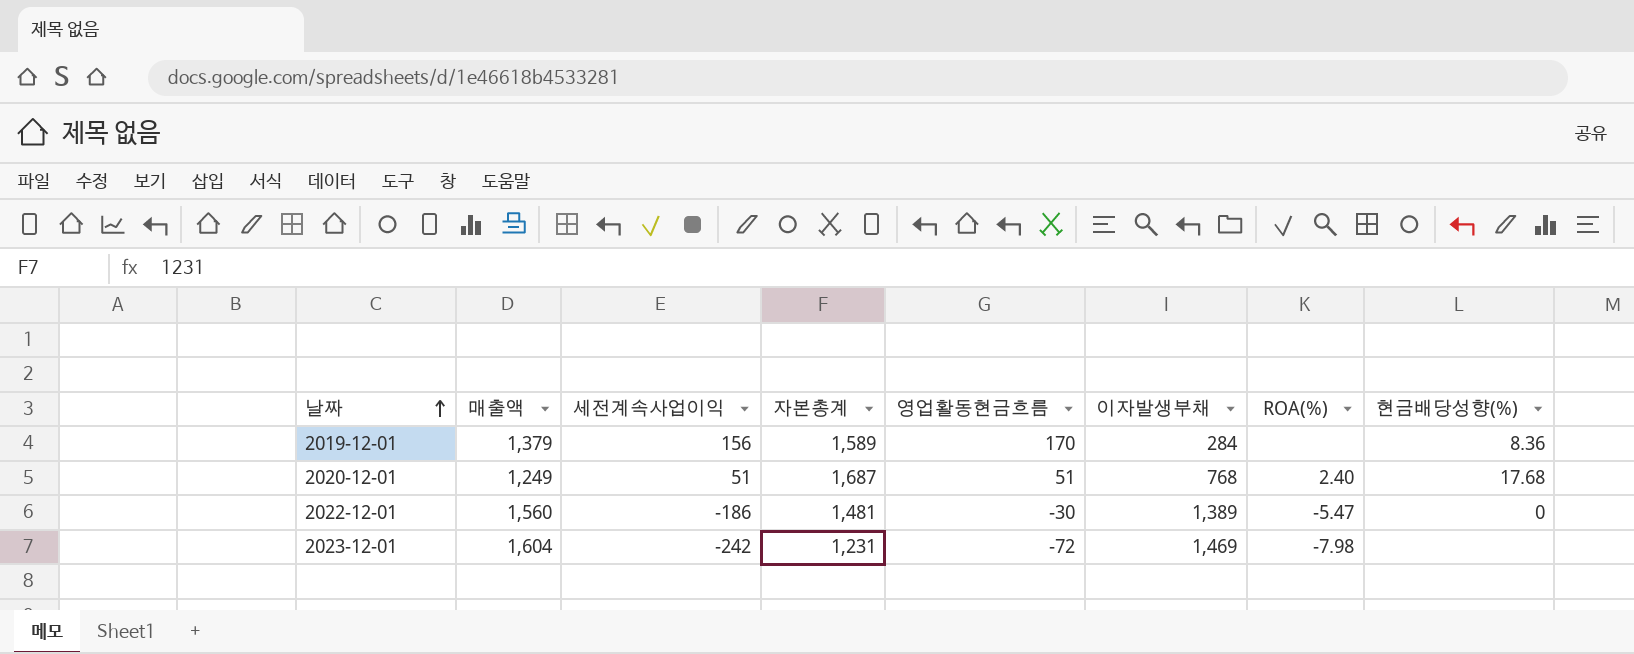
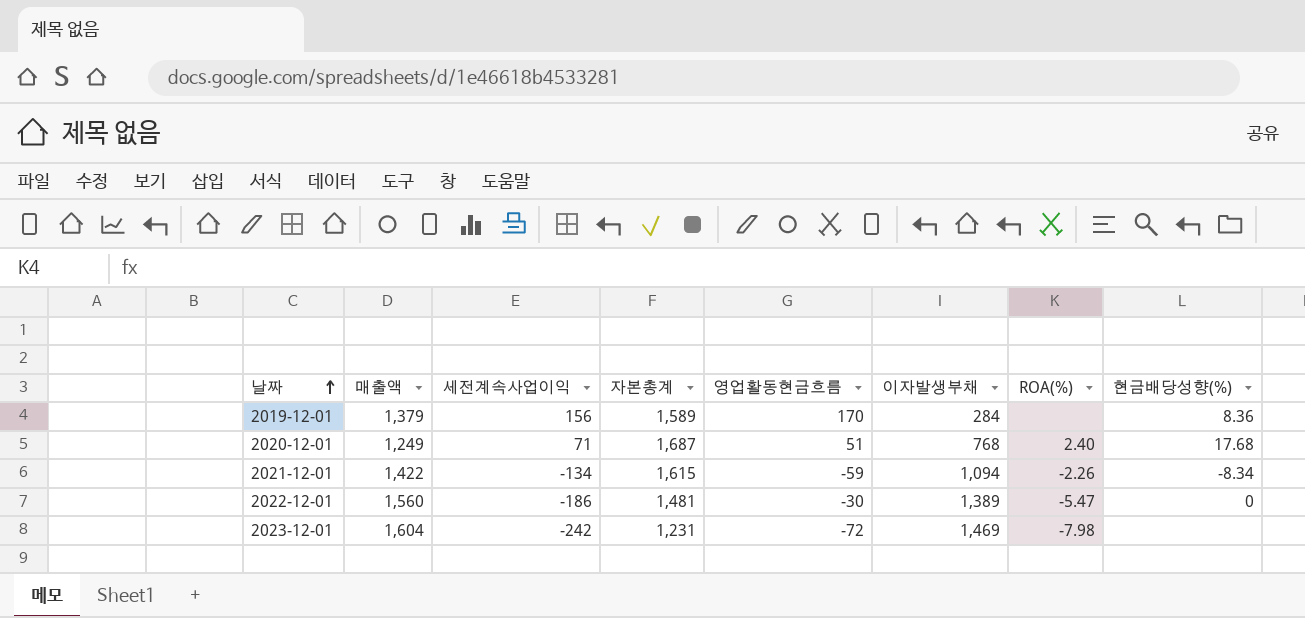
2020-12-01 | 세전계속사업이익: 51 -> 71
row 2021-12-01: none -> 1,422 | -134 | 1,615 | -59 | 1,094 | -2.26 | -8.34

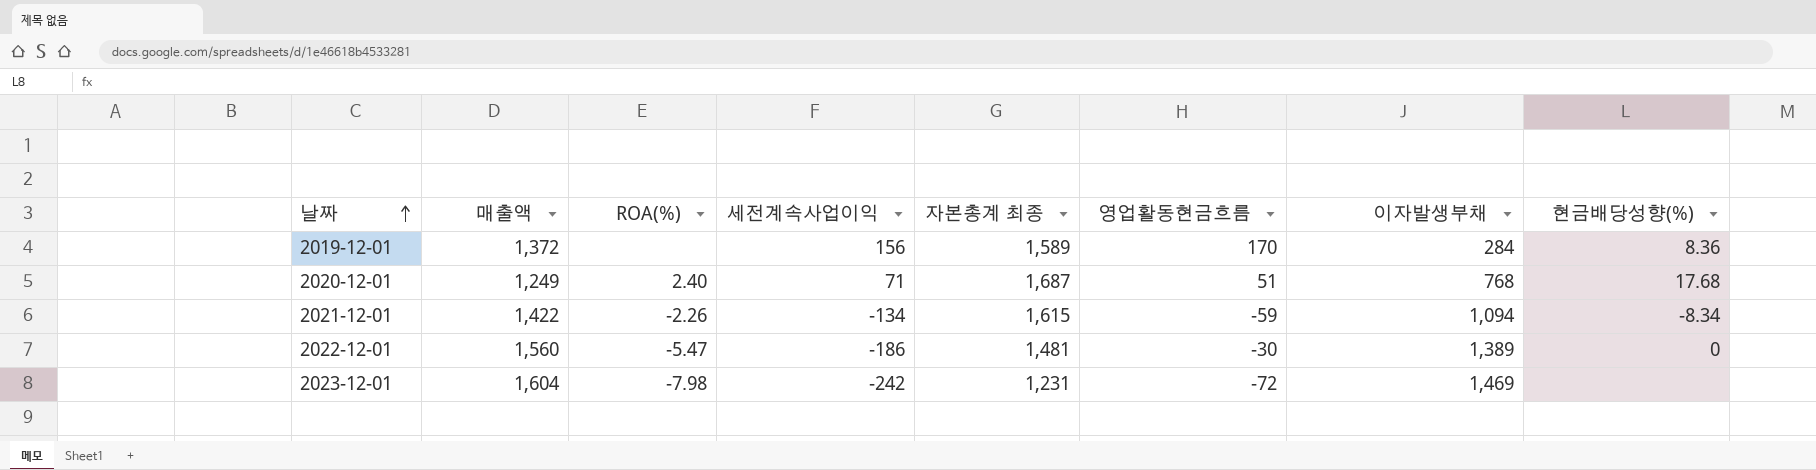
column ROA(%) | position: 7 -> 3
column name: 자본총계 -> 자본총계 최종
2019-12-01 | 매출액: 1,379 -> 1,372

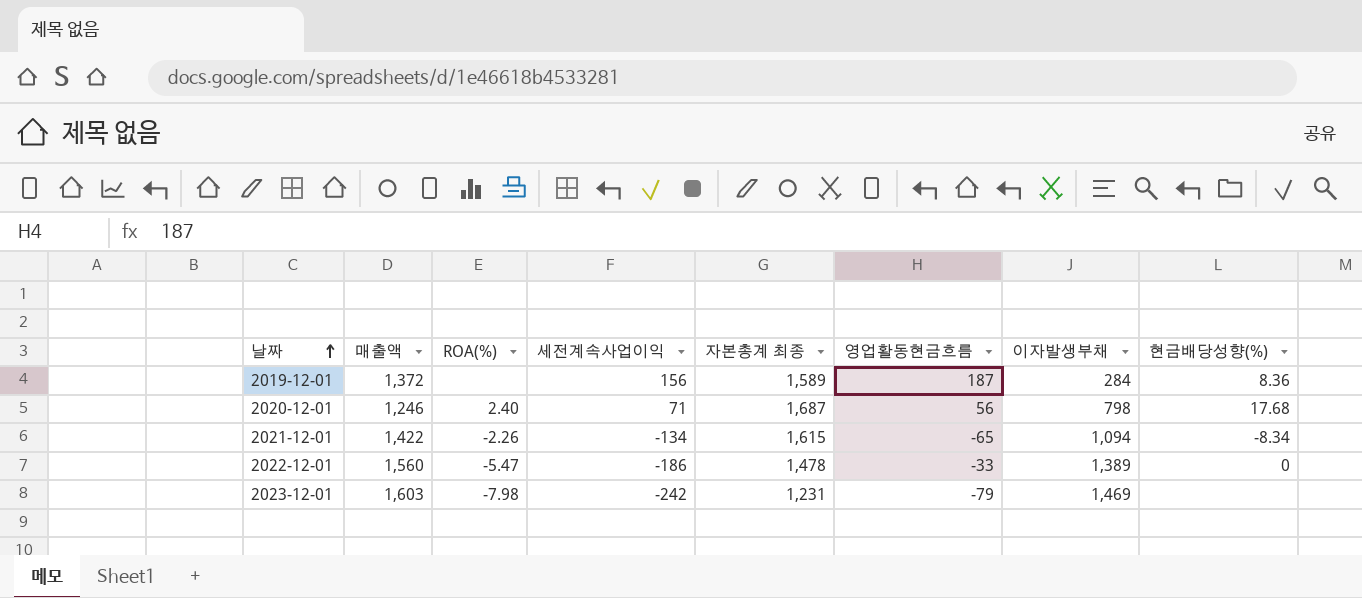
2019-12-01 | 영업활동현금흐름: 170 -> 187
2020-12-01 | 매출액: 1,249 -> 1,246
2020-12-01 | 영업활동현금흐름: 51 -> 56
2020-12-01 | 이자발생부채: 768 -> 798
2021-12-01 | 영업활동현금흐름: -59 -> -65
2022-12-01 | 자본총계 최종: 1,481 -> 1,478
2022-12-01 | 영업활동현금흐름: -30 -> -33
2023-12-01 | 매출액: 1,604 -> 1,603
2023-12-01 | 영업활동현금흐름: -72 -> -79

